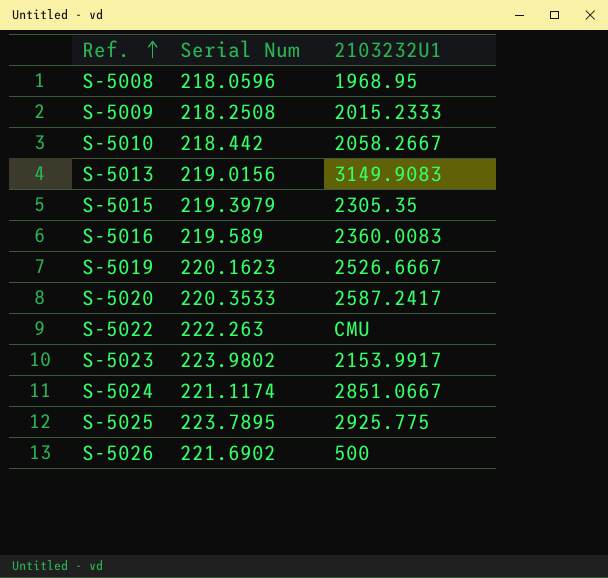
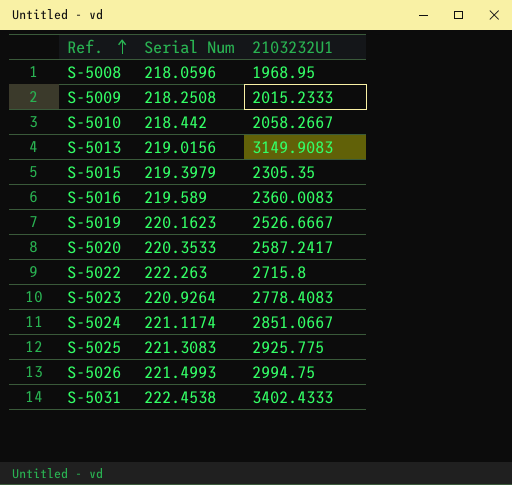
S-5022 | 2103232U1: CMU -> 2715.8
S-5023 | Serial Num: 223.9802 -> 220.9264
S-5023 | 2103232U1: 2153.9917 -> 2778.4083
S-5025 | Serial Num: 223.7895 -> 221.3083
S-5026 | Serial Num: 221.6902 -> 221.4993
S-5026 | 2103232U1: 500 -> 2994.75
row S-5031: none -> 222.4538 | 3402.4333

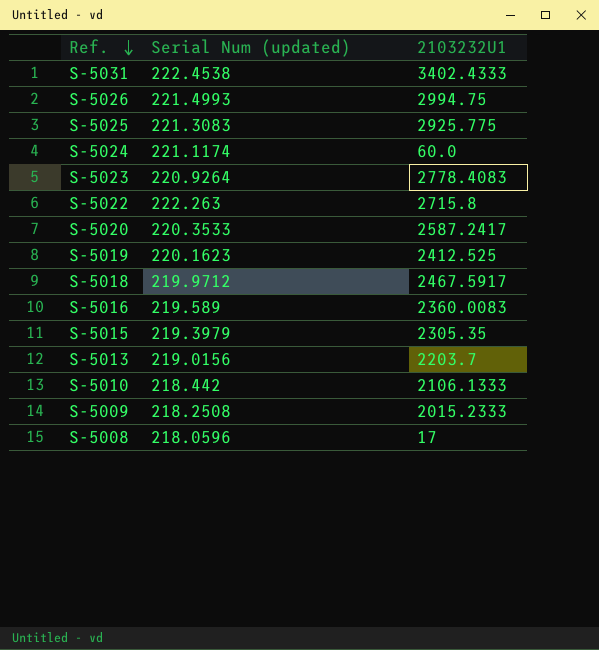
row order: Ref. ascending -> Ref. descending
column name: Serial Num -> Serial Num (updated)
S-5024 | 2103232U1: 2851.0667 -> 60.0
S-5019 | 2103232U1: 2526.6667 -> 2412.525
row S-5018: none -> 219.9712 | 2467.5917
S-5013 | 2103232U1: 3149.9083 -> 2203.7
S-5010 | 2103232U1: 2058.2667 -> 2106.1333
S-5008 | 2103232U1: 1968.95 -> 17

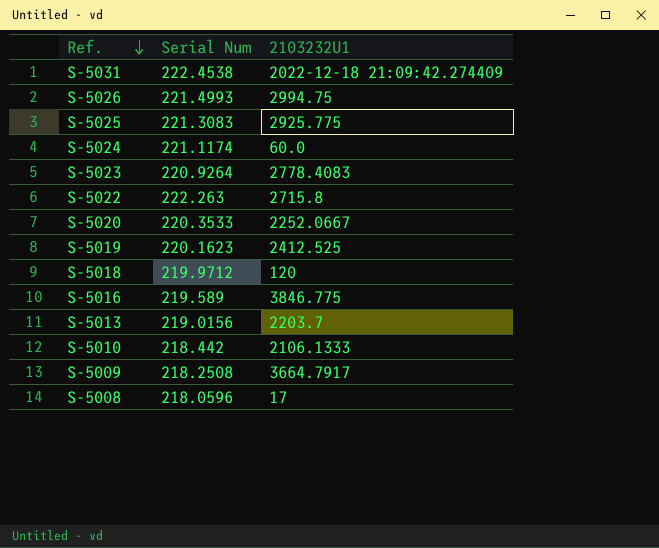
column name: Serial Num (updated) -> Serial Num
row S-5015: 219.3979 | 2305.35 -> none
S-5031 | 2103232U1: 3402.4333 -> 2022-12-18 21:09:42.274409
S-5020 | 2103232U1: 2587.2417 -> 2252.0667
S-5018 | 2103232U1: 2467.5917 -> 120
S-5016 | 2103232U1: 2360.0083 -> 3846.775
S-5009 | 2103232U1: 2015.2333 -> 3664.7917

